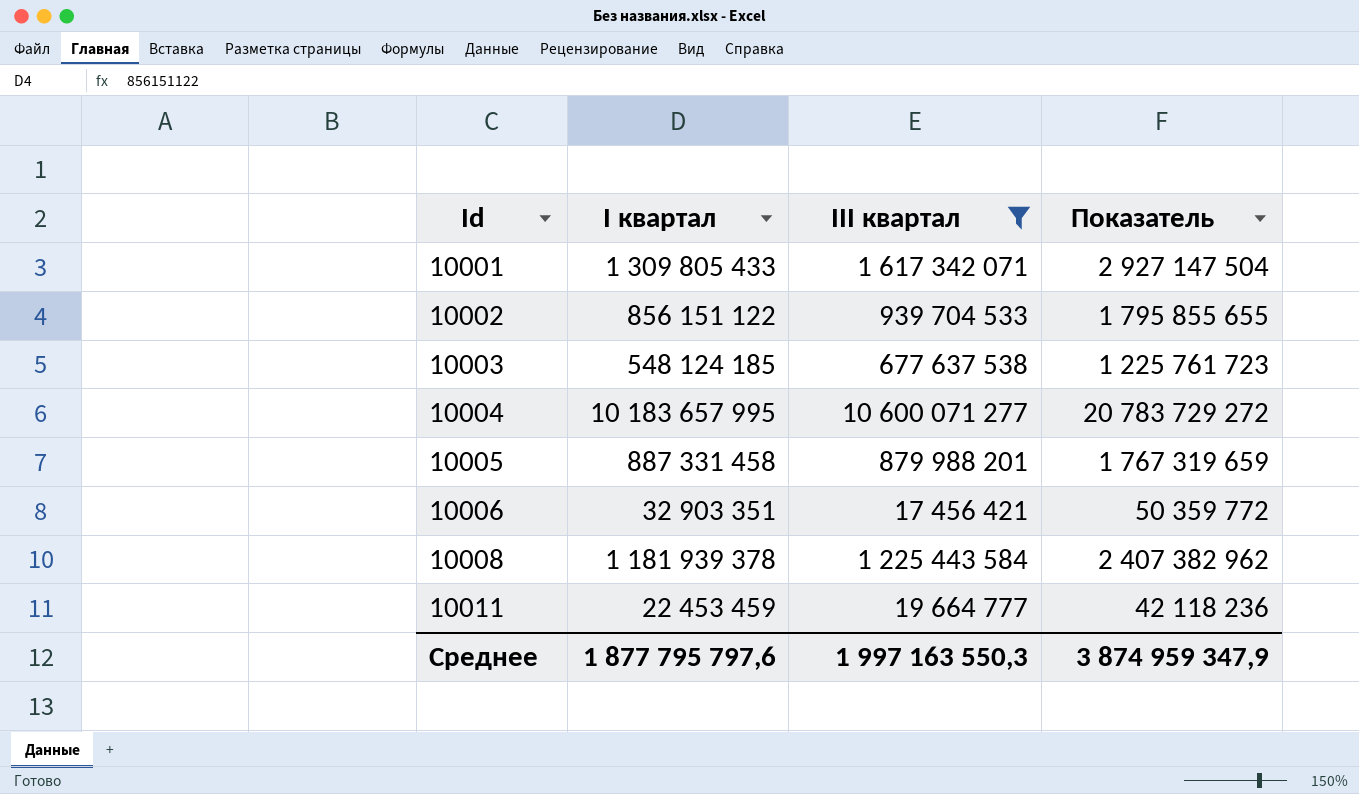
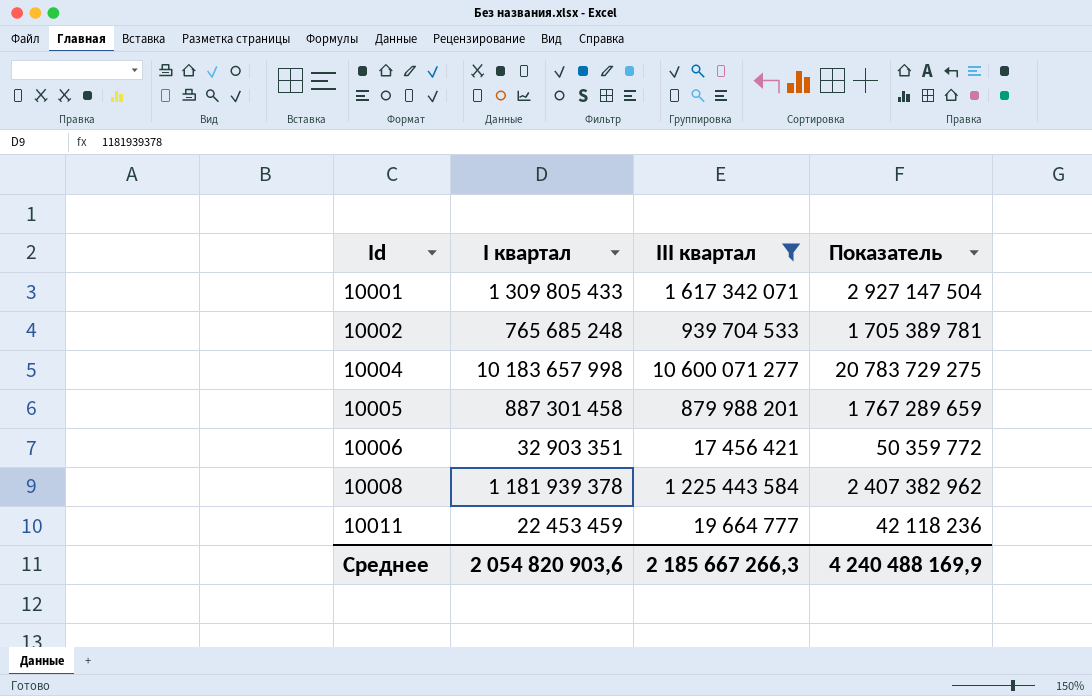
row 10003: 548 124 185 | 677 637 538 | 1 225 761 723 -> none
10002 | І квартал: 856 151 122 -> 765 685 248
10002 | Показатель: 1 795 855 655 -> 1 705 389 781
10004 | І квартал: 10 183 657 995 -> 10 183 657 998
10004 | Показатель: 20 783 729 272 -> 20 783 729 275
10005 | І квартал: 887 331 458 -> 887 301 458
10005 | Показатель: 1 767 319 659 -> 1 767 289 659
Среднее | І квартал: 1 877 795 797,6 -> 2 054 820 903,6
Среднее | ІІІ квартал: 1 997 163 550,3 -> 2 185 667 266,3
Среднее | Показатель: 3 874 959 347,9 -> 4 240 488 169,9

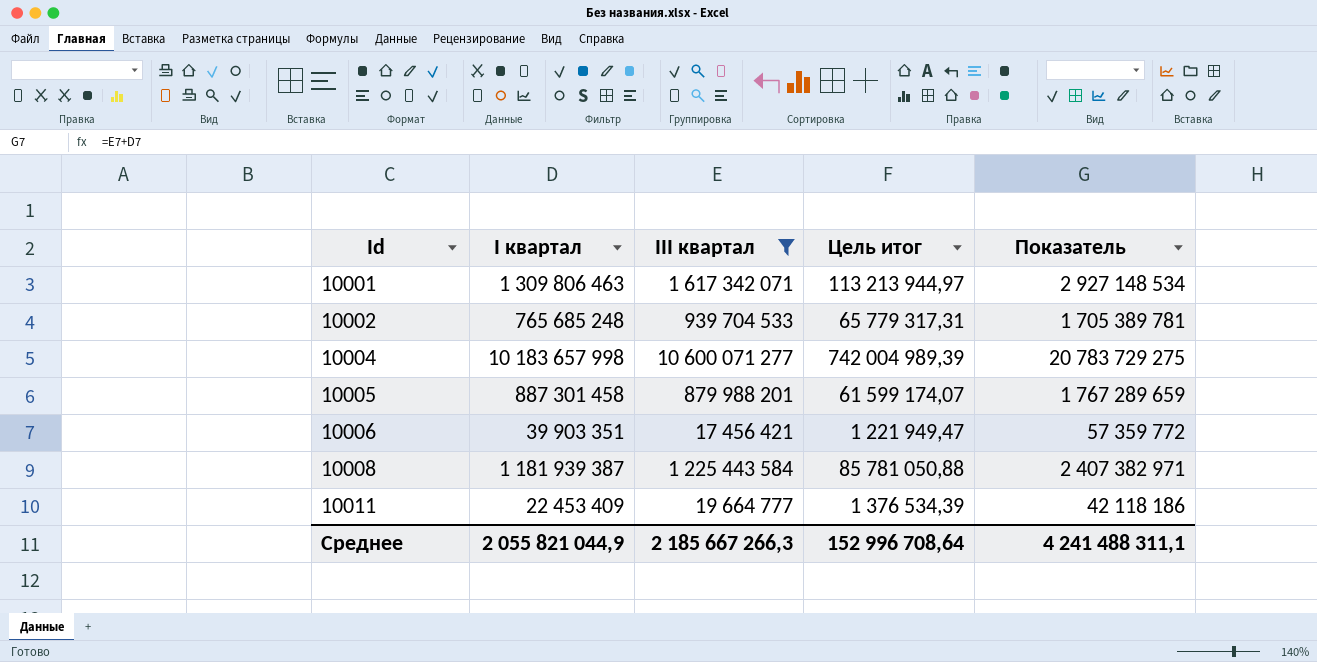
column Цель итог | formula: none -> [ІІІ квартал] * 0,07
10001 | І квартал: 1 309 805 433 -> 1 309 806 463
10001 | Показатель: 2 927 147 504 -> 2 927 148 534
10006 | І квартал: 32 903 351 -> 39 903 351
10006 | Показатель: 50 359 772 -> 57 359 772
10008 | І квартал: 1 181 939 378 -> 1 181 939 387
10008 | Показатель: 2 407 382 962 -> 2 407 382 971
10011 | І квартал: 22 453 459 -> 22 453 409
10011 | Показатель: 42 118 236 -> 42 118 186
Среднее | І квартал: 2 054 820 903,6 -> 2 055 821 044,9
Среднее | Показатель: 4 240 488 169,9 -> 4 241 488 311,1

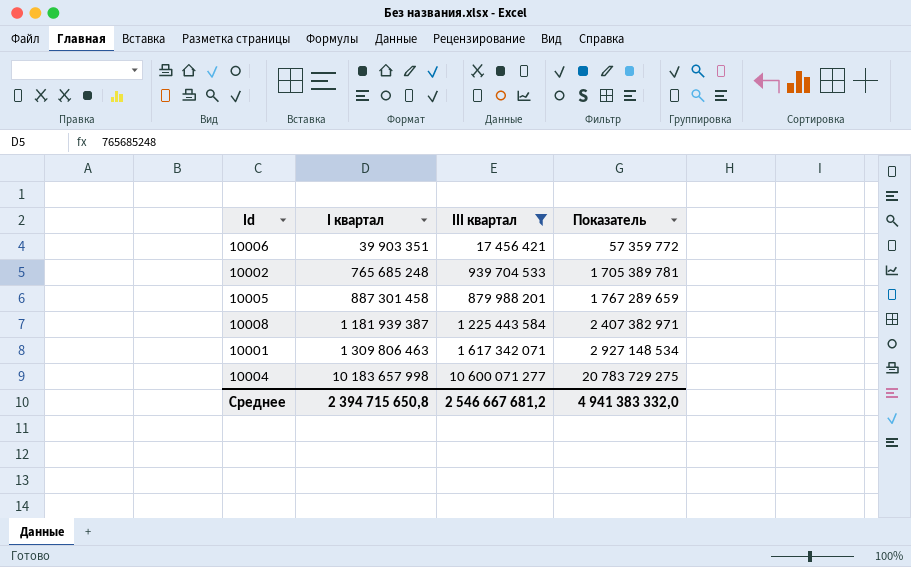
row order: Id ascending -> І квартал ascending
column Цель итог | formula: [ІІІ квартал] * 0,07 -> none
row 10011: 22 453 409 | 19 664 777 | 1 376 534,39 | 42 118 186 -> none
Среднее | І квартал: 2 055 821 044,9 -> 2 394 715 650,8
Среднее | ІІІ квартал: 2 185 667 266,3 -> 2 546 667 681,2
Среднее | Показатель: 4 241 488 311,1 -> 4 941 383 332,0

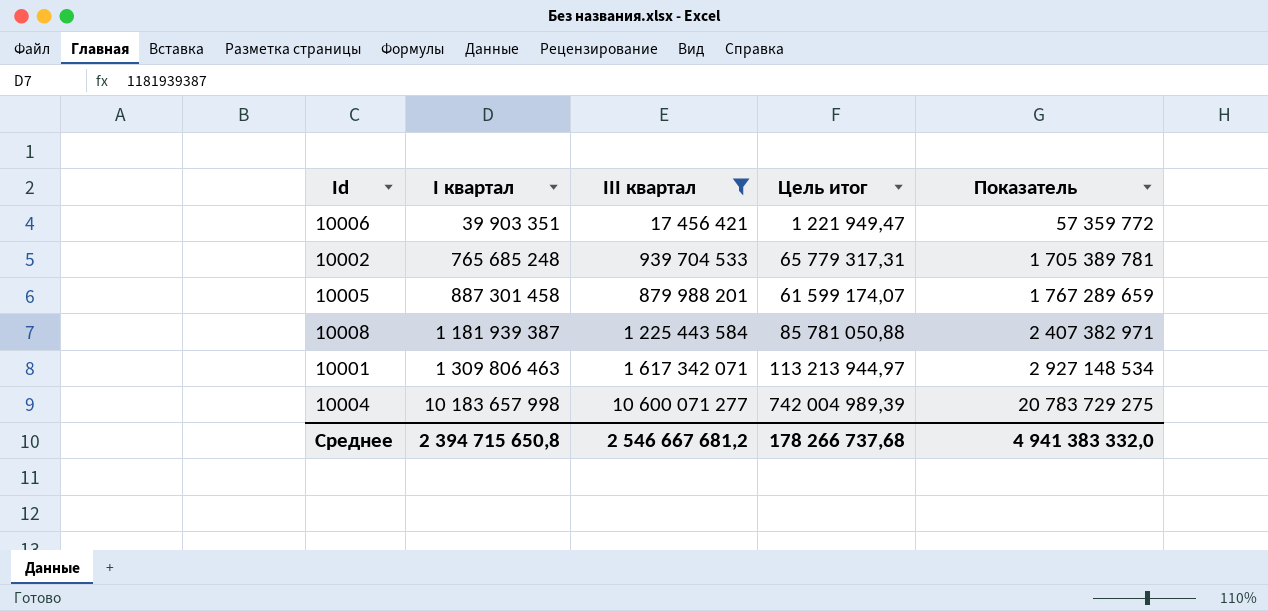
column Цель итог | formula: none -> [ІІІ квартал] * 0,07

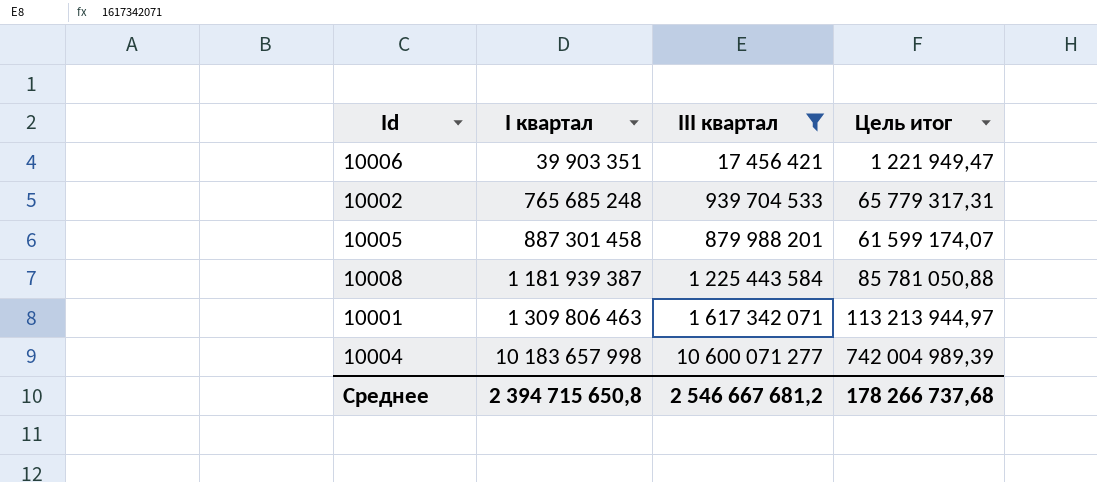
column Показатель | formula: [І квартал] + [ІІІ квартал] -> none

